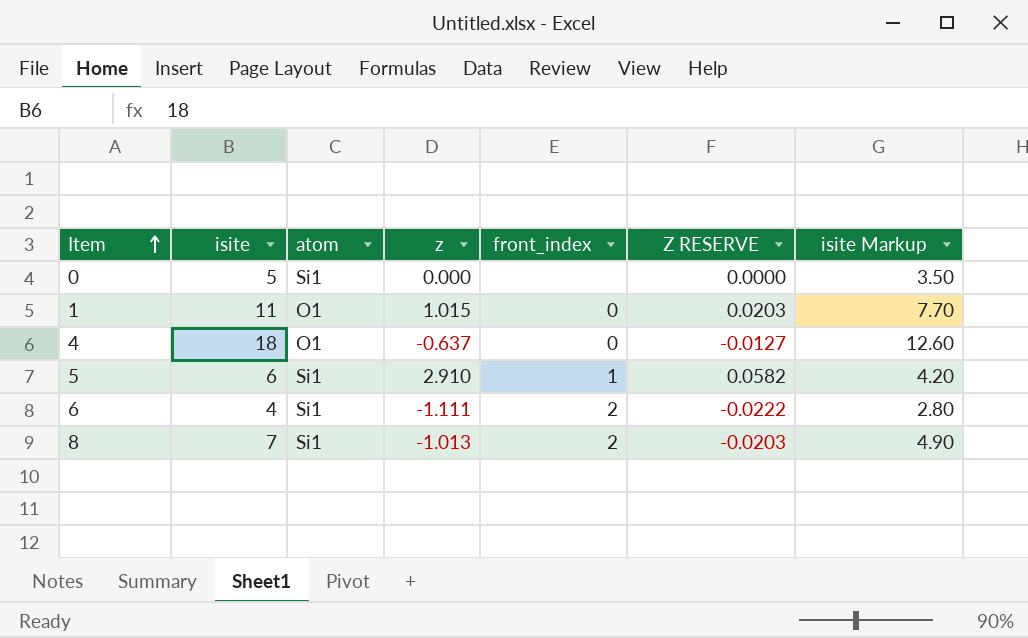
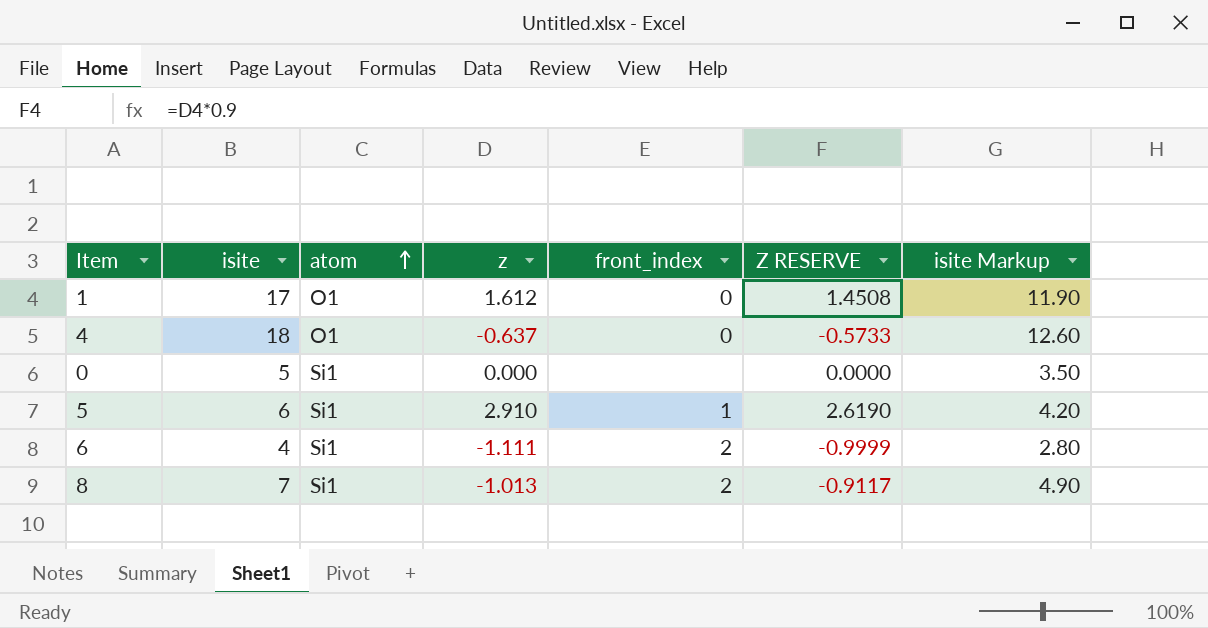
row order: Item ascending -> atom ascending
column Z RESERVE | formula: [z] * 0.02 -> [z] * 0.9
1 | isite: 11 -> 17
1 | z: 1.015 -> 1.612
1 | isite Markup: 7.70 -> 11.90

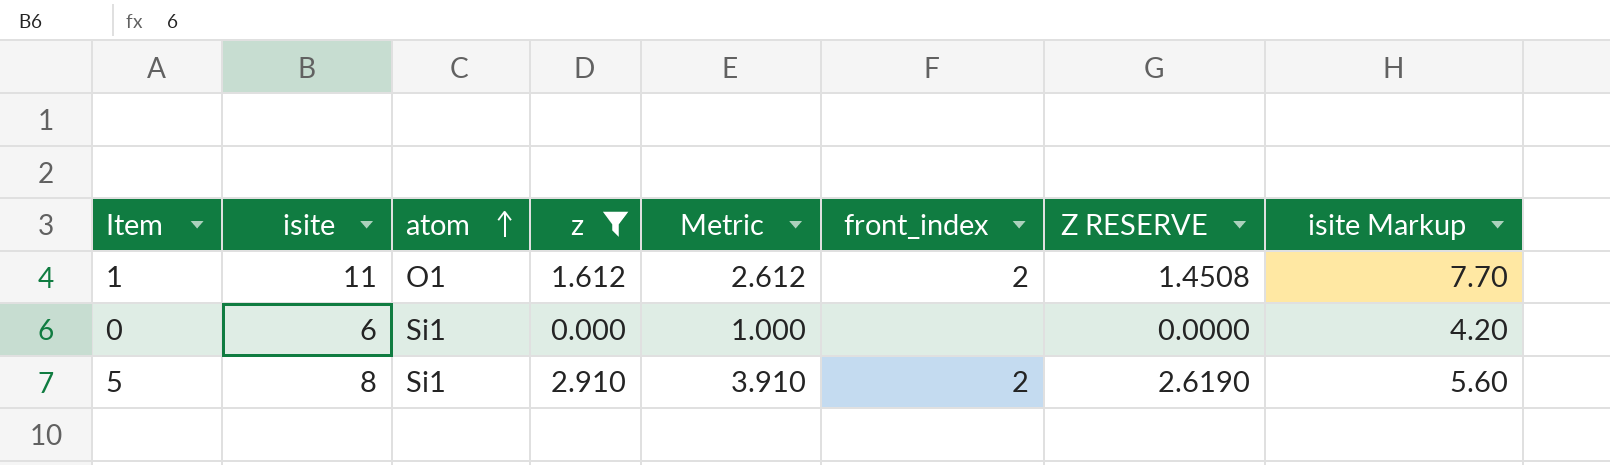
filter: none -> z >= 0.000
column Metric | formula: none -> [z] + 1
1 | isite: 17 -> 11
1 | front_index: 0 -> 2
1 | isite Markup: 11.90 -> 7.70
0 | isite: 5 -> 6
0 | isite Markup: 3.50 -> 4.20
5 | isite: 6 -> 8
5 | front_index: 1 -> 2
5 | isite Markup: 4.20 -> 5.60

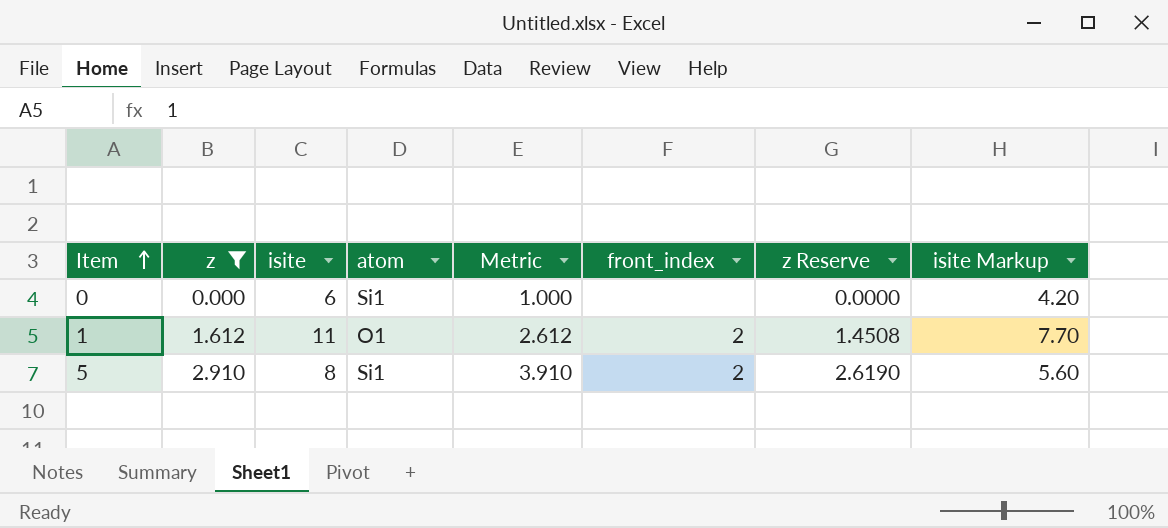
row order: atom ascending -> Item ascending
column z | position: 4 -> 2
column name: Z RESERVE -> z Reserve

